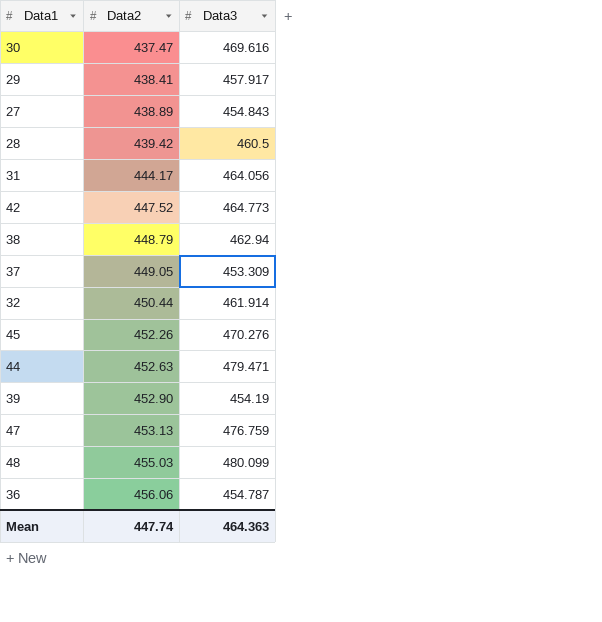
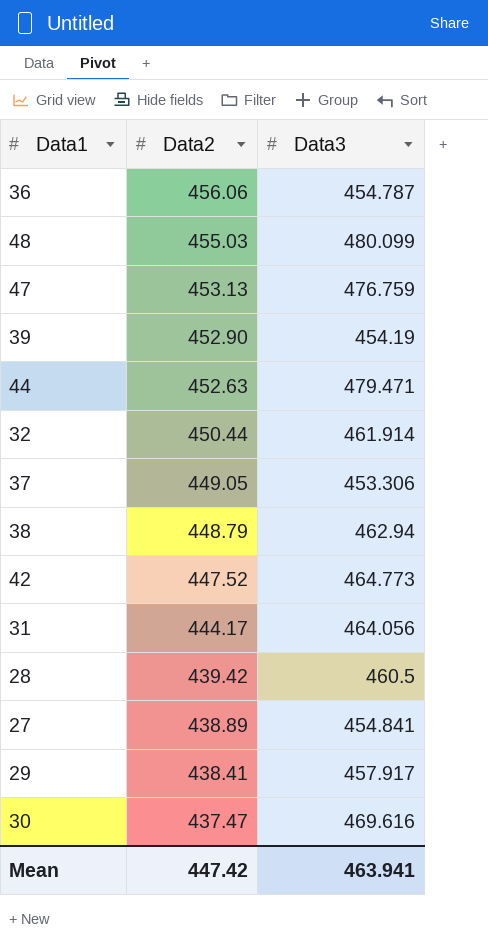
row order: Data2 ascending -> Data2 descending
row 45: 452.26 | 470.276 -> none
37 | Data3: 453.309 -> 453.306
27 | Data3: 454.843 -> 454.841
Mean | Data2: 447.74 -> 447.42
Mean | Data3: 464.363 -> 463.941

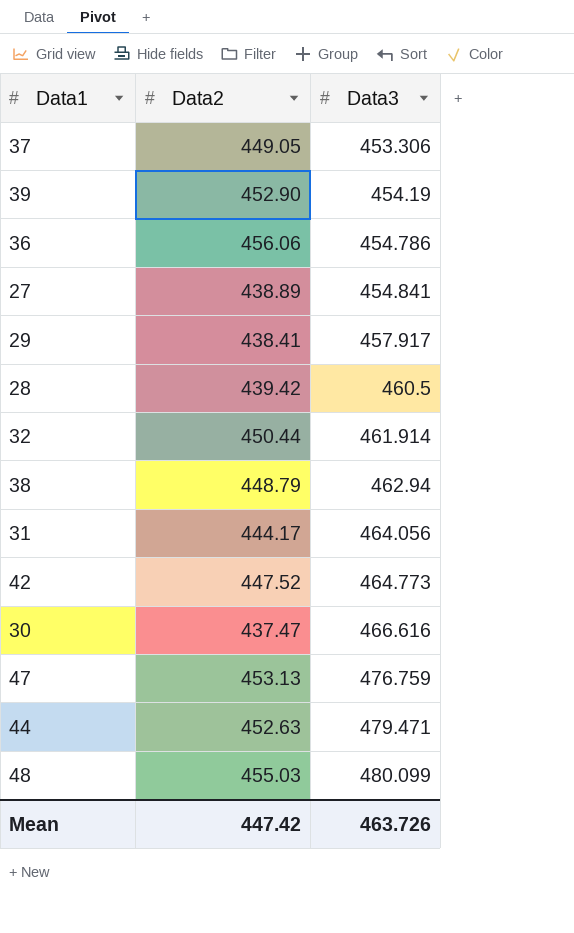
row order: Data2 descending -> Data3 ascending
36 | Data3: 454.787 -> 454.786
30 | Data3: 469.616 -> 466.616
Mean | Data3: 463.941 -> 463.726

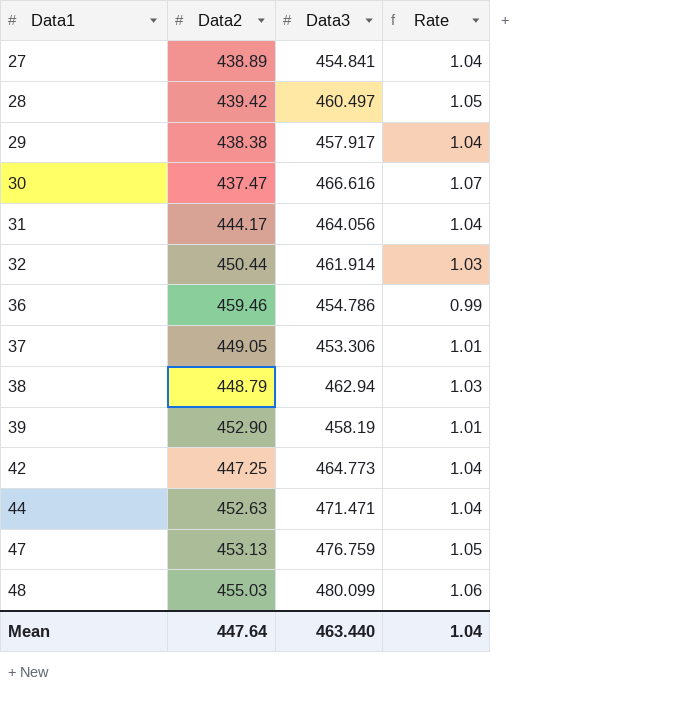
row order: Data3 ascending -> Data1 ascending
column Rate | formula: none -> [Data3] / [Data2]
28 | Data3: 460.5 -> 460.497
29 | Data2: 438.41 -> 438.38
36 | Data2: 456.06 -> 459.46
39 | Data3: 454.19 -> 458.19
42 | Data2: 447.52 -> 447.25
44 | Data3: 479.471 -> 471.471
Mean | Data2: 447.42 -> 447.64
Mean | Data3: 463.726 -> 463.440

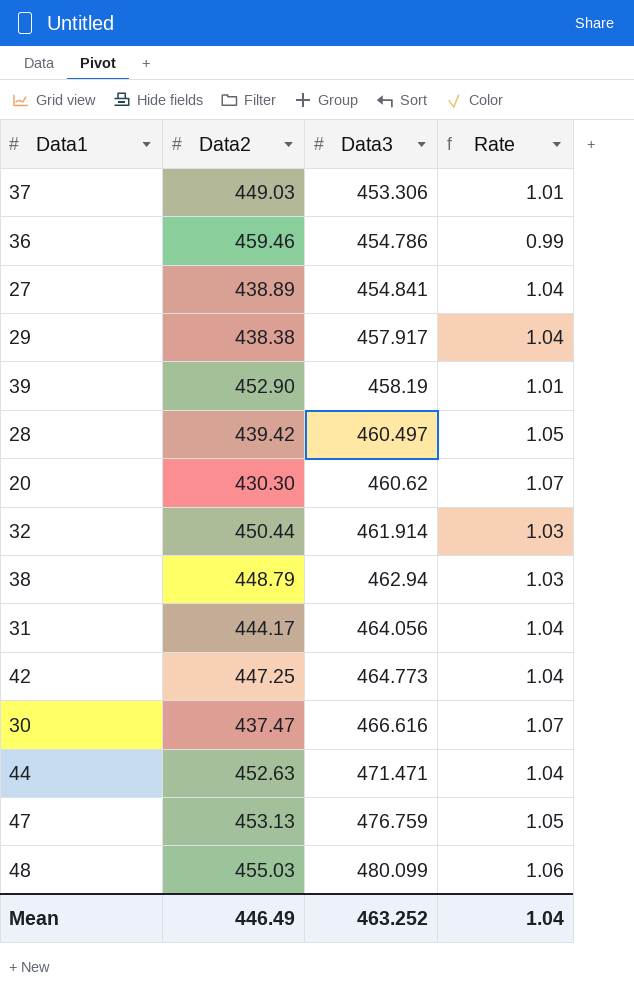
row order: Data1 ascending -> Data3 ascending
37 | Data2: 449.05 -> 449.03
row 20: none -> 430.30 | 460.62 | 1.07
Mean | Data2: 447.64 -> 446.49
Mean | Data3: 463.440 -> 463.252

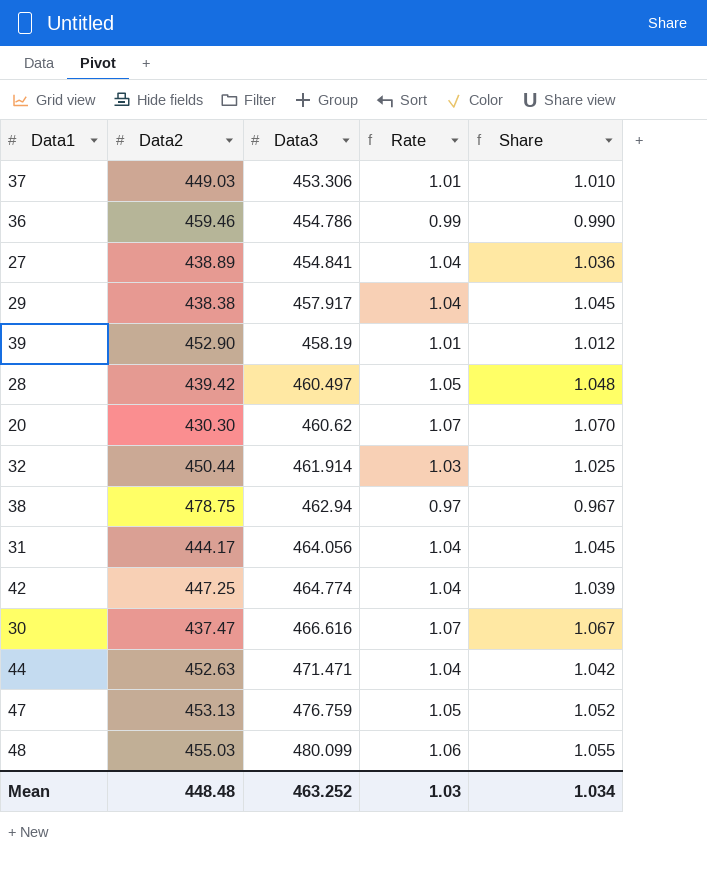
column Share | formula: none -> [Data3] / [Data2]
38 | Data2: 448.79 -> 478.75
38 | Rate: 1.03 -> 0.97
42 | Data3: 464.773 -> 464.774
Mean | Data2: 446.49 -> 448.48
Mean | Rate: 1.04 -> 1.03

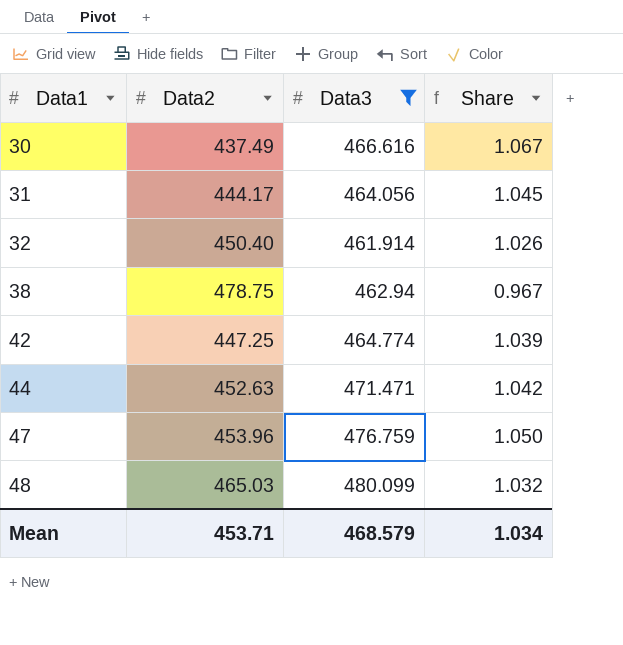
filter: none -> Data3 >= 461.914
row order: Data3 ascending -> Data1 ascending
column Rate | formula: [Data3] / [Data2] -> none
30 | Data2: 437.47 -> 437.49
32 | Data2: 450.44 -> 450.40
32 | Share: 1.025 -> 1.026
47 | Data2: 453.13 -> 453.96
47 | Share: 1.052 -> 1.050
48 | Data2: 455.03 -> 465.03
48 | Share: 1.055 -> 1.032
Mean | Data2: 448.48 -> 453.71
Mean | Data3: 463.252 -> 468.579

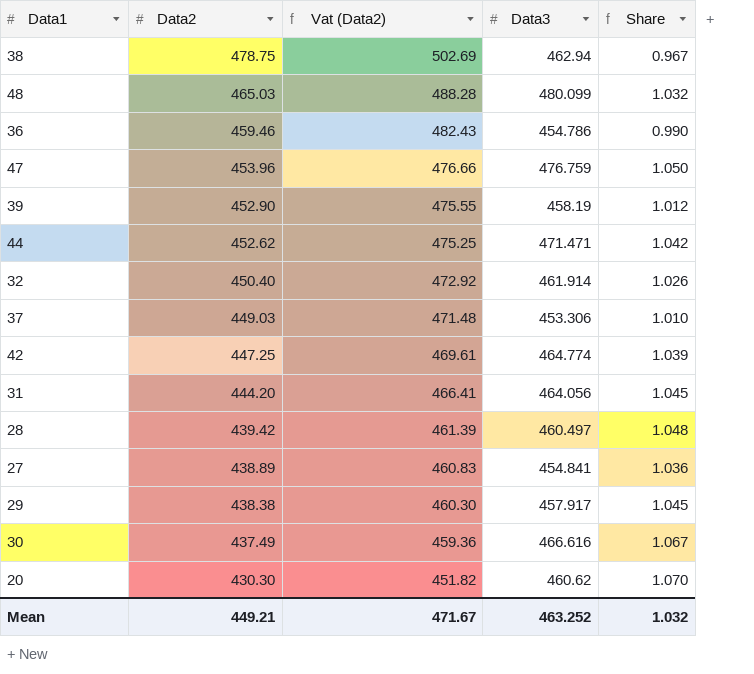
filter: Data3 >= 461.914 -> none
row order: Data1 ascending -> Data2 descending
column Vat (Data2) | formula: none -> [Data2] * 1.05
44 | Data2: 452.63 -> 452.62
31 | Data2: 444.17 -> 444.20
Mean | Data2: 453.71 -> 449.21
Mean | Data3: 468.579 -> 463.252
Mean | Share: 1.034 -> 1.032

